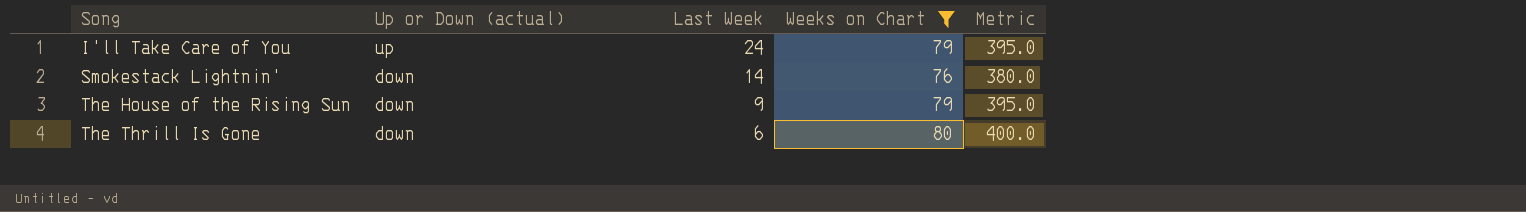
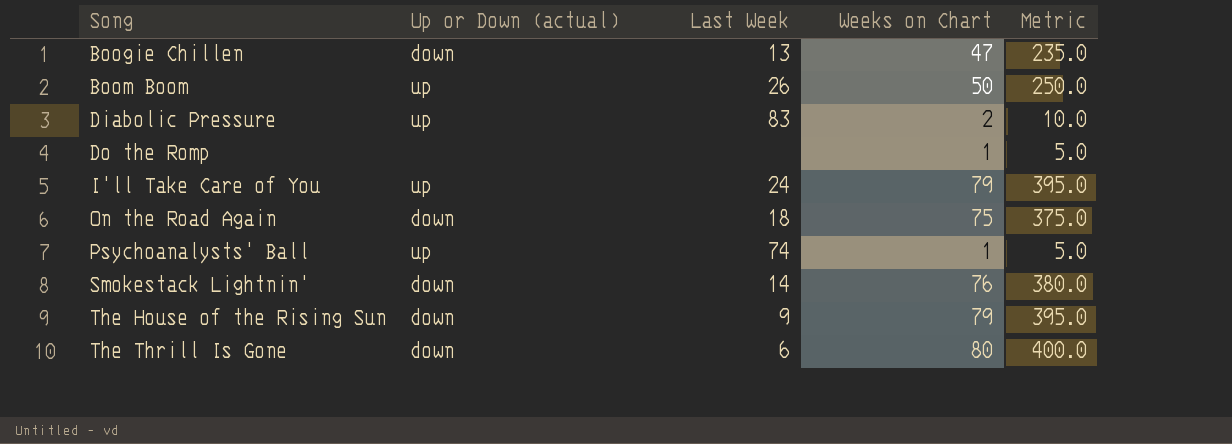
filter: Weeks on Chart >= 76 -> none

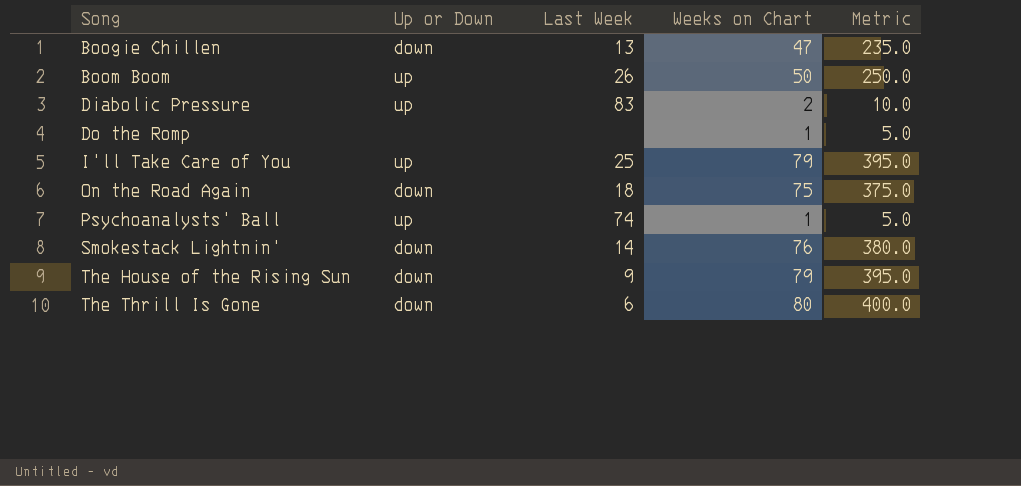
column name: Up or Down (actual) -> Up or Down
I'll Take Care of You | Last Week: 24 -> 25

